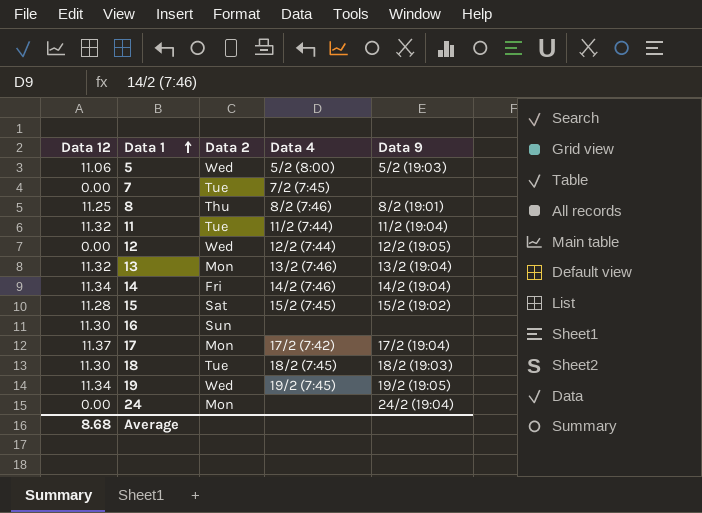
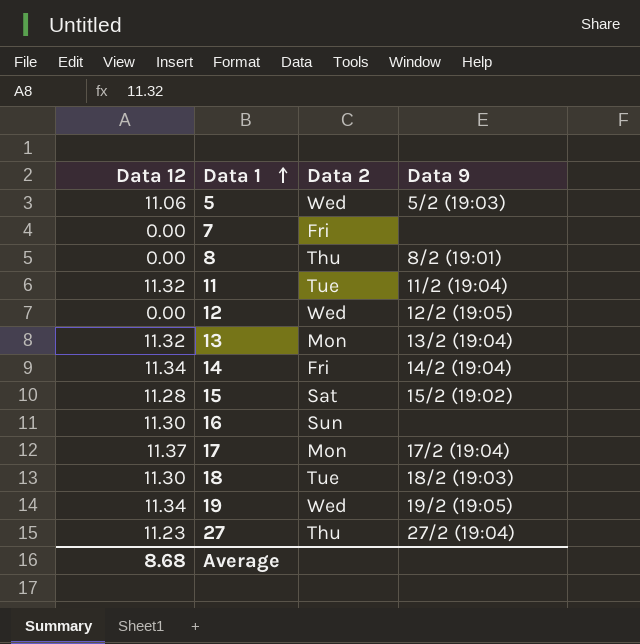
column Data 4 | position: 4 -> none
row 24: 0.00 | Mon | none | 24/2 (19:04) -> none
7 | Data 2: Tue -> Fri
8 | Data 12: 11.25 -> 0.00
row 27: none -> 11.23 | Thu | 27/2 (19:04)

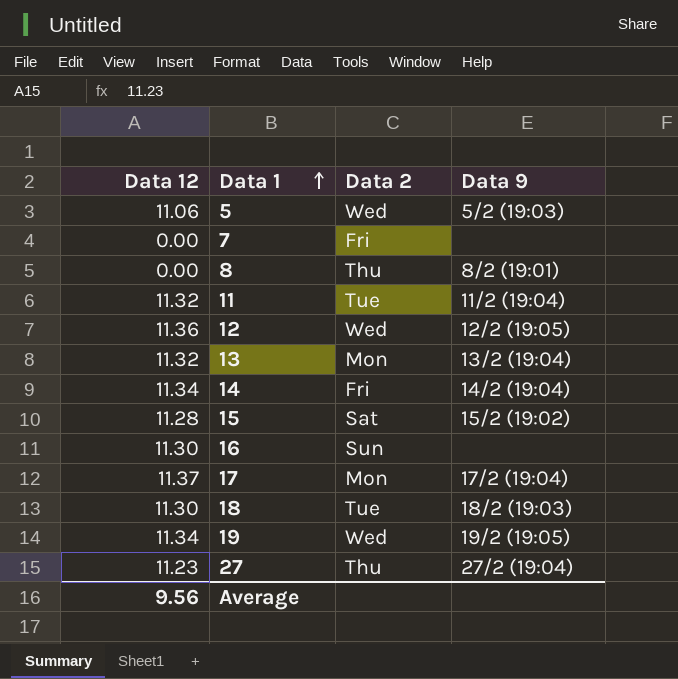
12 | Data 12: 0.00 -> 11.36
Average | Data 12: 8.68 -> 9.56

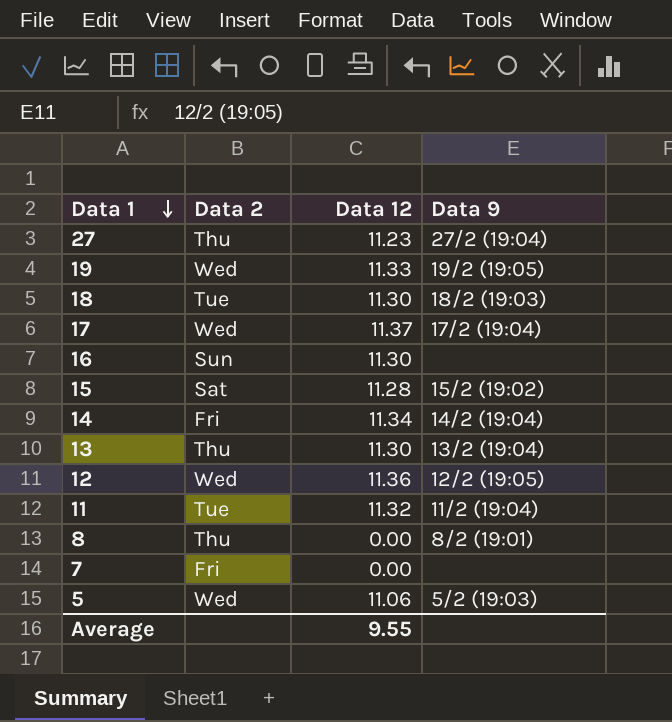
row order: Data 1 ascending -> Data 1 descending
column Data 12 | position: 1 -> 3
19 | Data 12: 11.34 -> 11.33
17 | Data 2: Mon -> Wed
13 | Data 2: Mon -> Thu
13 | Data 12: 11.32 -> 11.30
Average | Data 12: 9.56 -> 9.55

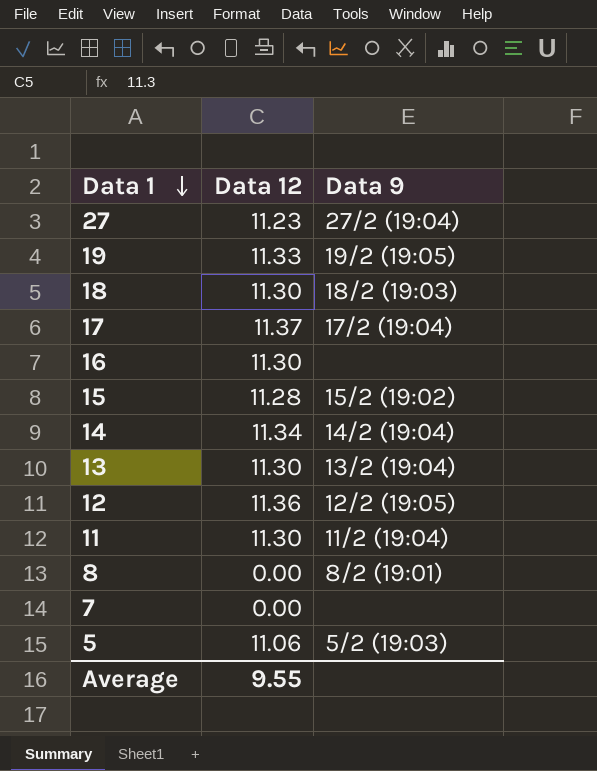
column Data 2 | position: 2 -> none
11 | Data 12: 11.32 -> 11.30

